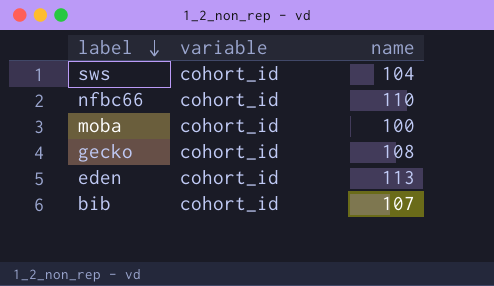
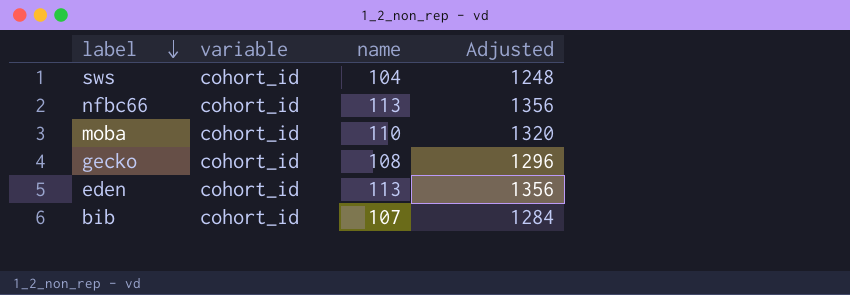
column Adjusted | formula: none -> [name] * 12
nfbc66 | name: 110 -> 113
moba | name: 100 -> 110

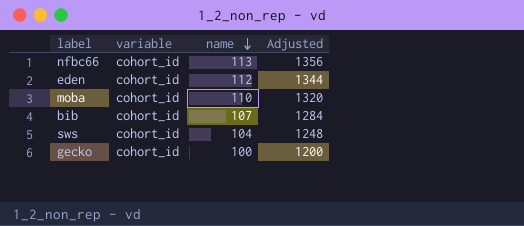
row order: label descending -> name descending
eden | name: 113 -> 112
eden | Adjusted: 1356 -> 1344
gecko | name: 108 -> 100
gecko | Adjusted: 1296 -> 1200

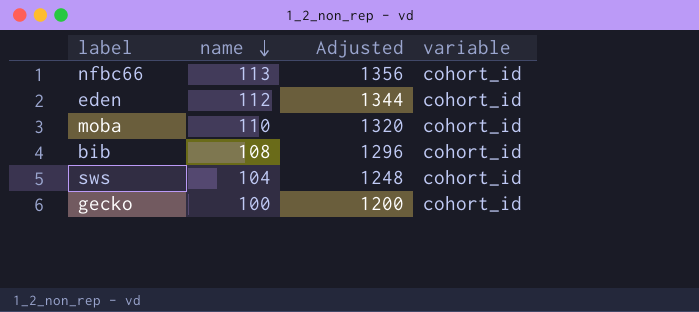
column variable | position: 2 -> 4
bib | name: 107 -> 108
bib | Adjusted: 1284 -> 1296

